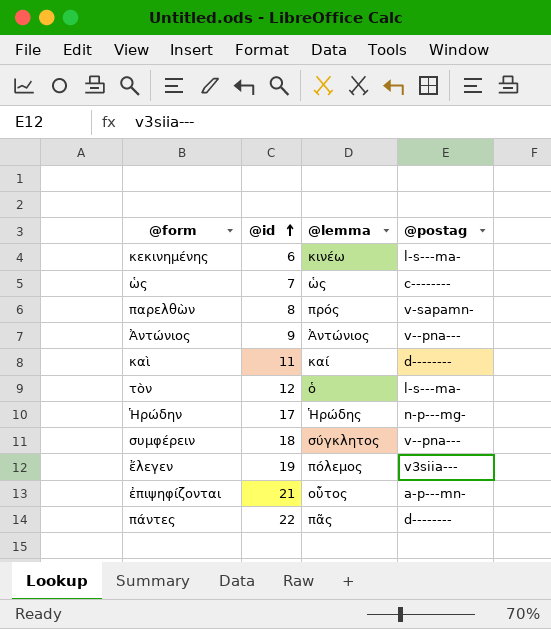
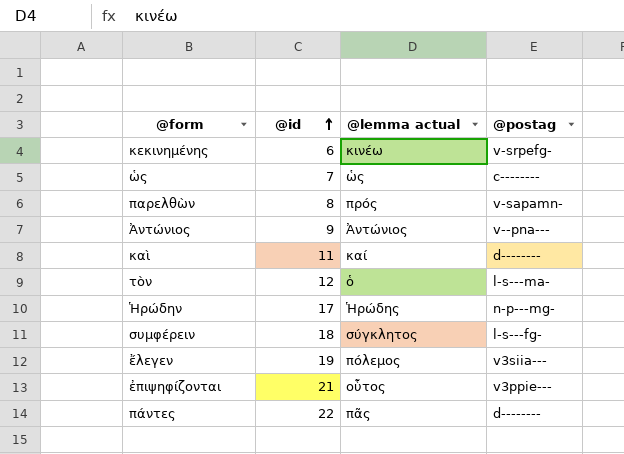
column name: @lemma -> @lemma actual
κεκινημένης | @postag: l-s---ma- -> v-srpefg-
συμφέρειν | @postag: v--pna--- -> l-s---fg-
ἐπιψηφίζονται | @postag: a-p---mn- -> v3ppie---

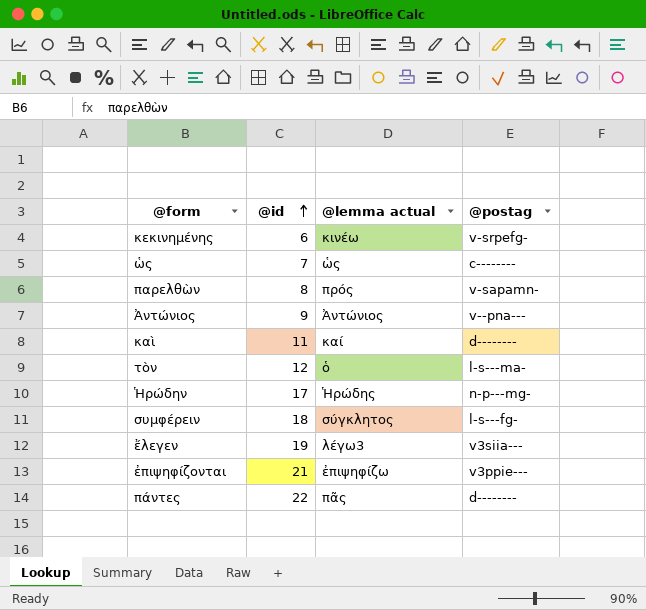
ἔλεγεν | @lemma actual: πόλεμος -> λέγω3
ἐπιψηφίζονται | @lemma actual: οὗτος -> ἐπιψηφίζω

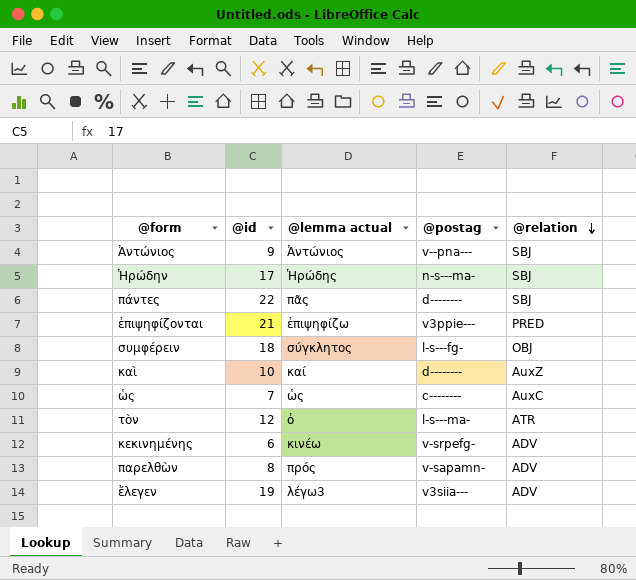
row order: @id ascending -> @relation descending
column @relation | position: none -> 5
Ἡρώδην | @postag: n-p---mg- -> n-s---ma-
καὶ | @id: 11 -> 10

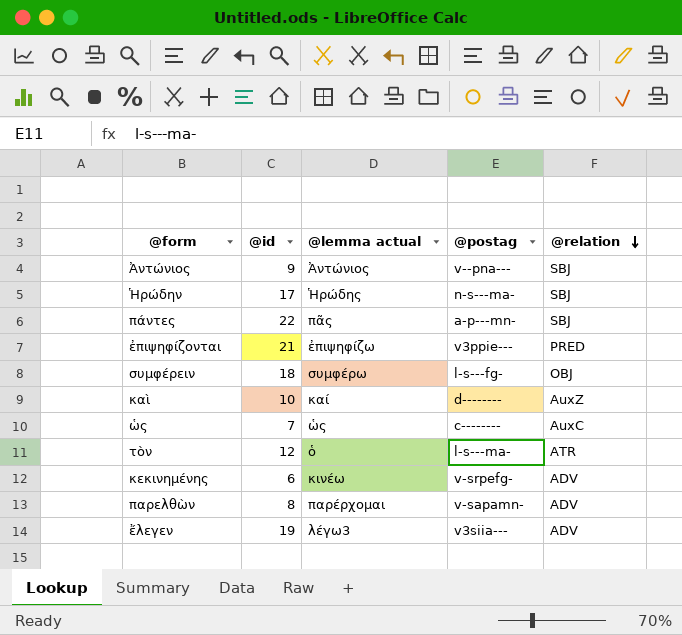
πάντες | @postag: d-------- -> a-p---mn-
συμφέρειν | @lemma actual: σύγκλητος -> συμφέρω
παρελθὼν | @lemma actual: πρός -> παρέρχομαι

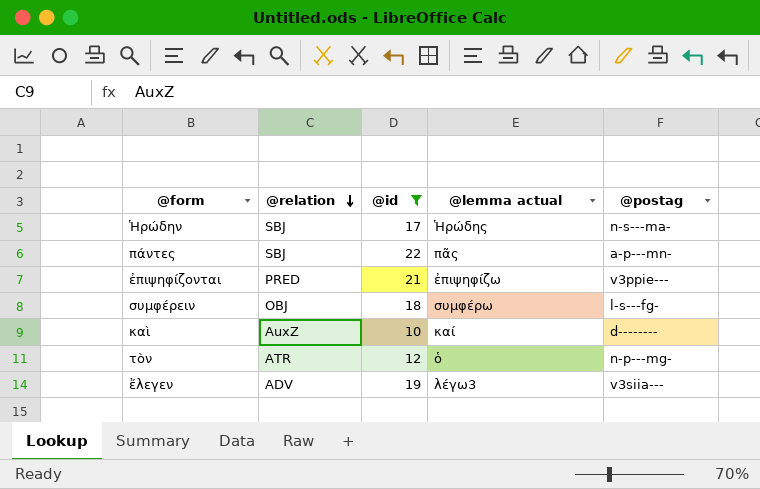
filter: none -> @id >= 10
column @relation | position: 5 -> 2
τὸν | @postag: l-s---ma- -> n-p---mg-

